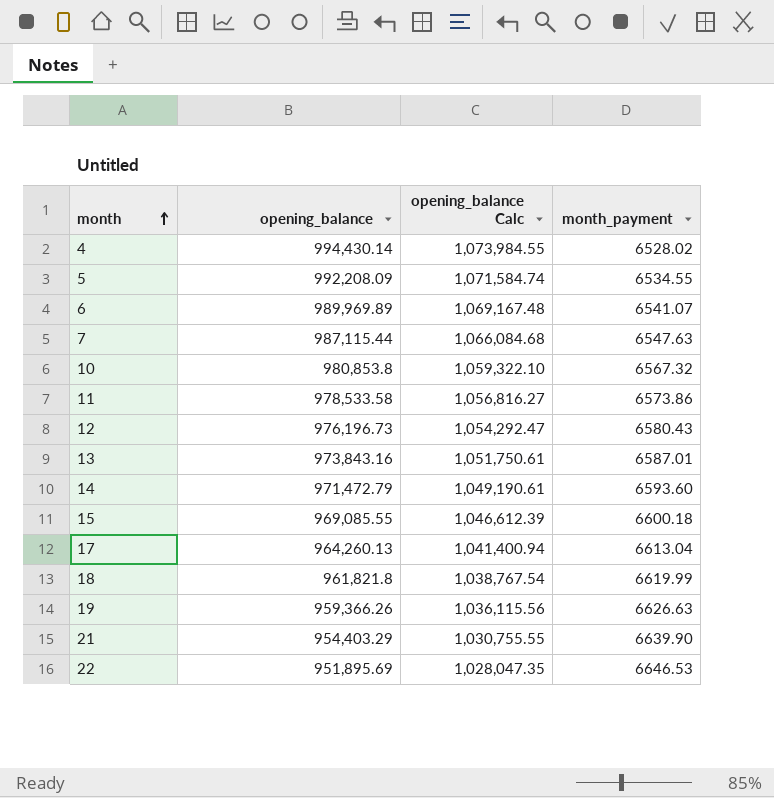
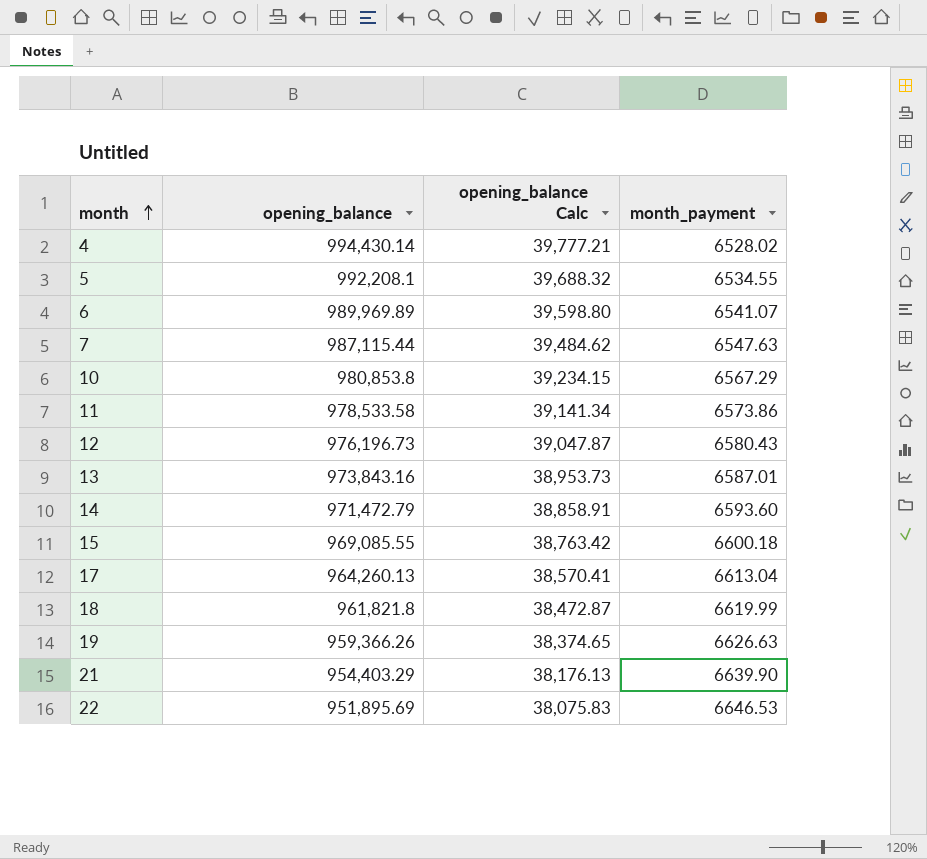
column opening_balance Calc | formula: [opening_balance] * 1.08 -> [opening_balance] * 0.04
5 | opening_balance: 992,208.09 -> 992,208.1
10 | month_payment: 6567.32 -> 6567.29

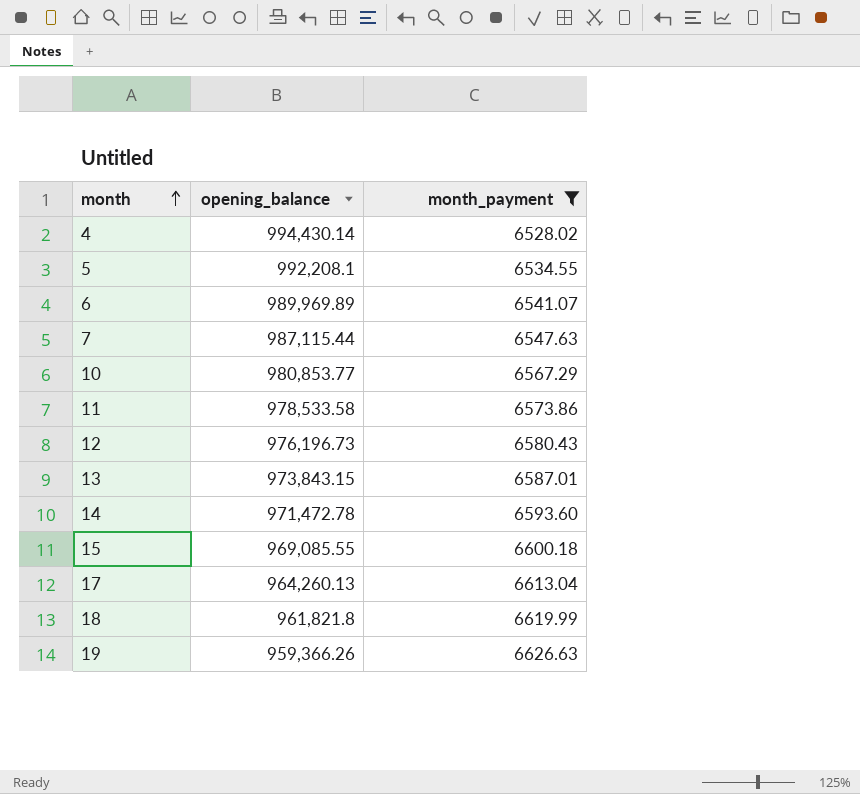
filter: none -> month_payment <= 6626.63
column opening_balance Calc | formula: [opening_balance] * 0.04 -> none
10 | opening_balance: 980,853.8 -> 980,853.77
13 | opening_balance: 973,843.16 -> 973,843.15
14 | opening_balance: 971,472.79 -> 971,472.78

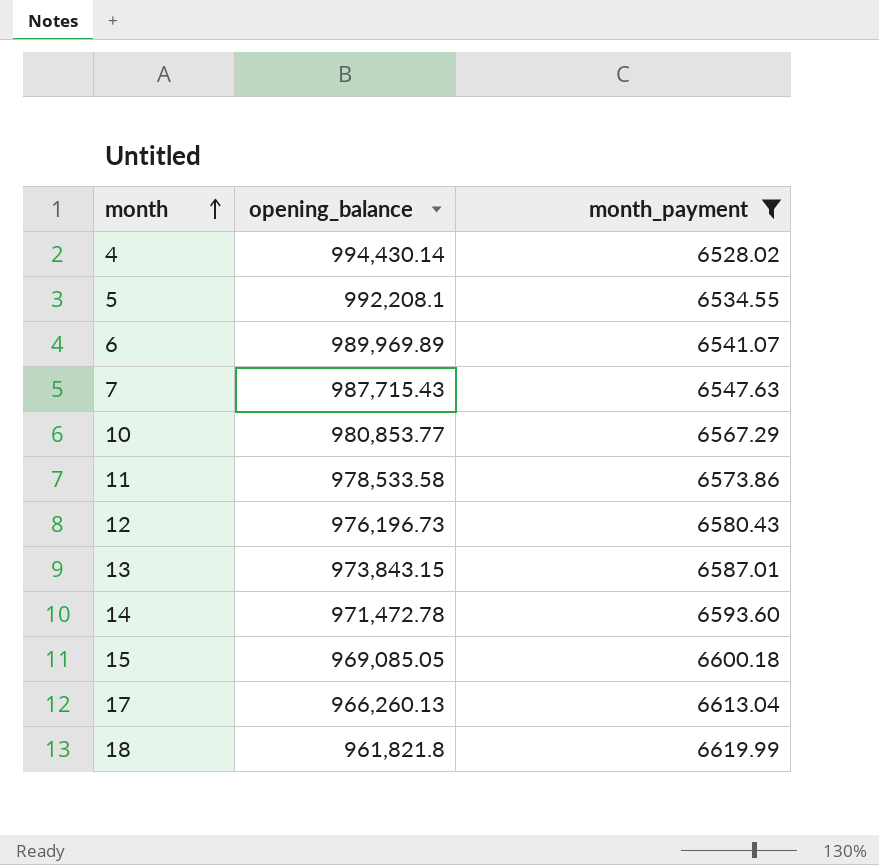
row 19: 959,366.26 | 6626.63 -> none
7 | opening_balance: 987,115.44 -> 987,715.43
15 | opening_balance: 969,085.55 -> 969,085.05
17 | opening_balance: 964,260.13 -> 966,260.13

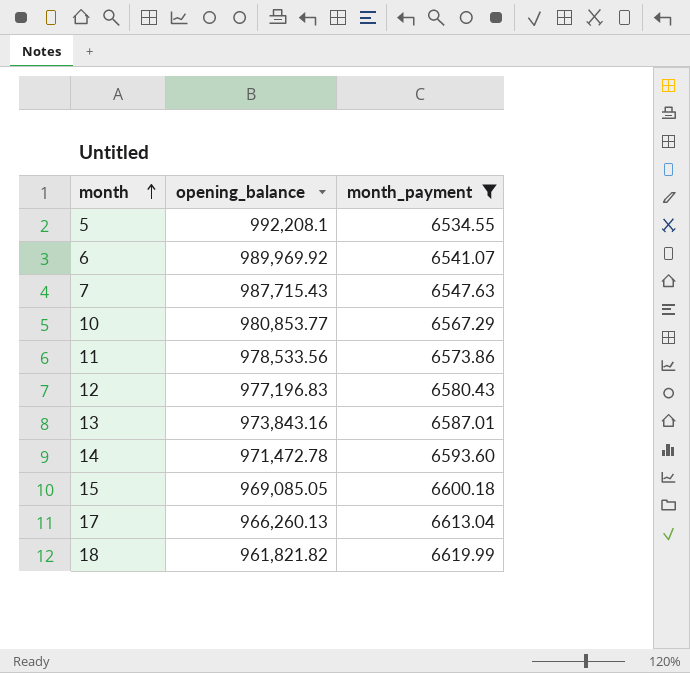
row 4: 994,430.14 | 6528.02 -> none
6 | opening_balance: 989,969.89 -> 989,969.92
11 | opening_balance: 978,533.58 -> 978,533.56
12 | opening_balance: 976,196.73 -> 977,196.83
13 | opening_balance: 973,843.15 -> 973,843.16
18 | opening_balance: 961,821.8 -> 961,821.82

